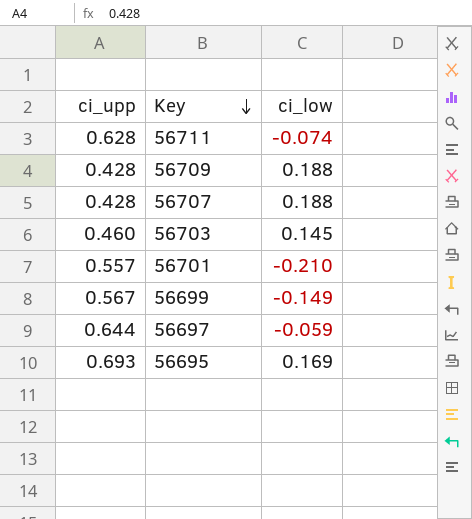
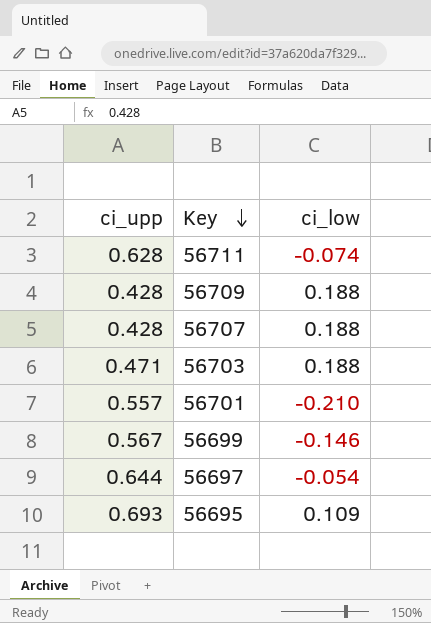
56703 | ci_upp: 0.460 -> 0.471
56703 | ci_low: 0.145 -> 0.188
56699 | ci_low: -0.149 -> -0.146
56697 | ci_low: -0.059 -> -0.054
56695 | ci_low: 0.169 -> 0.109

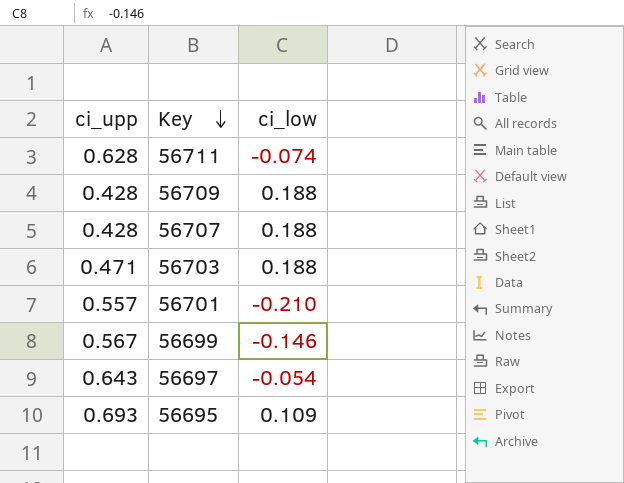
56697 | ci_upp: 0.644 -> 0.643

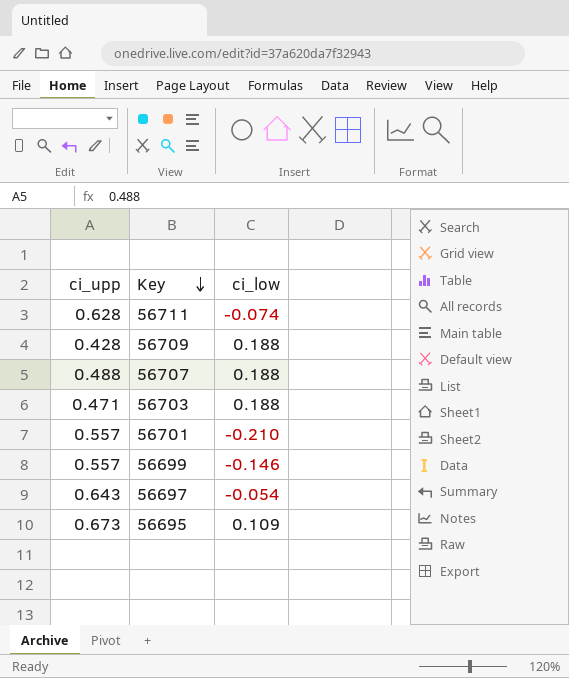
56707 | ci_upp: 0.428 -> 0.488
56699 | ci_upp: 0.567 -> 0.557
56695 | ci_upp: 0.693 -> 0.673

